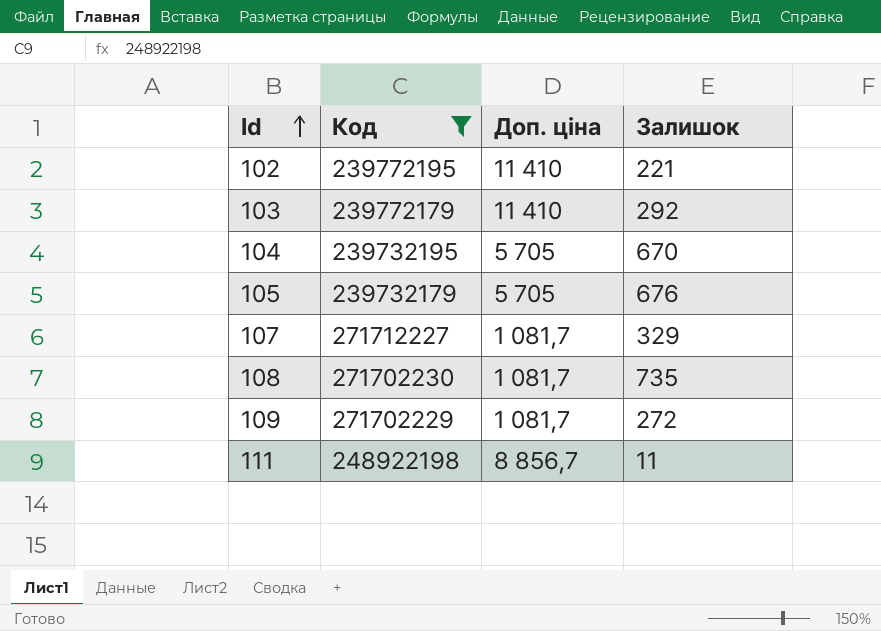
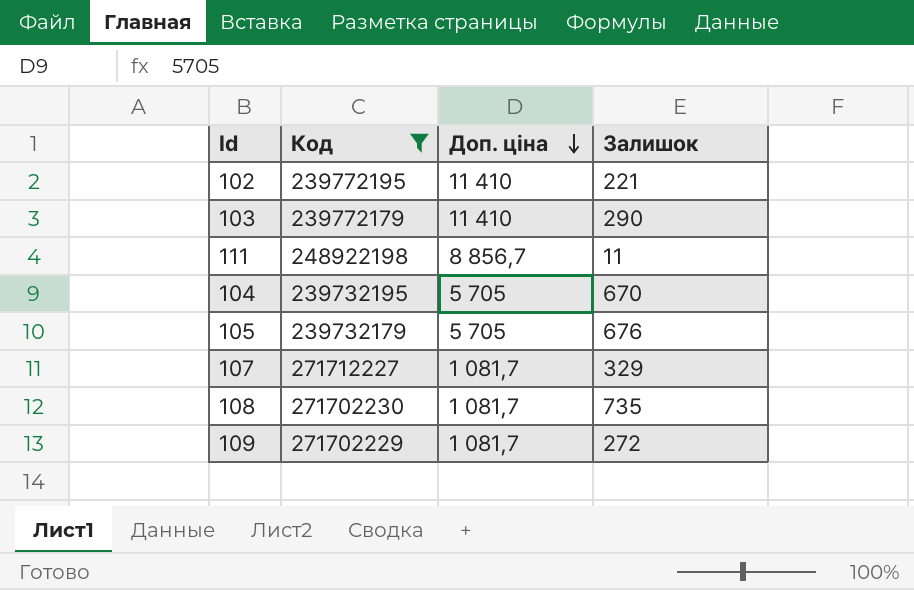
row order: Id ascending -> Доп. ціна descending
103 | Залишок: 292 -> 290

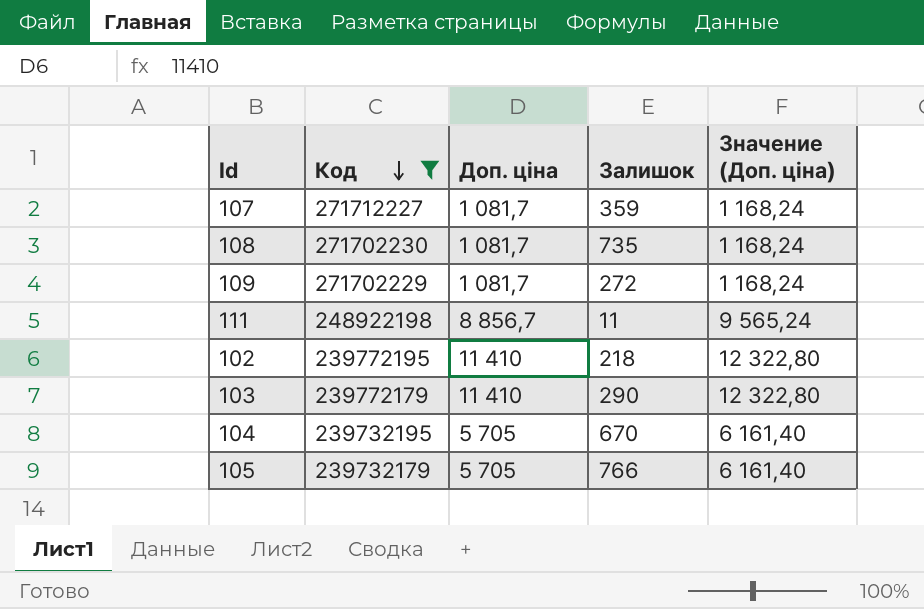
row order: Доп. ціна descending -> Код descending
column Значение (Доп. ціна) | formula: none -> [Доп. ціна] * 1,08
107 | Залишок: 329 -> 359
102 | Залишок: 221 -> 218
105 | Залишок: 676 -> 766

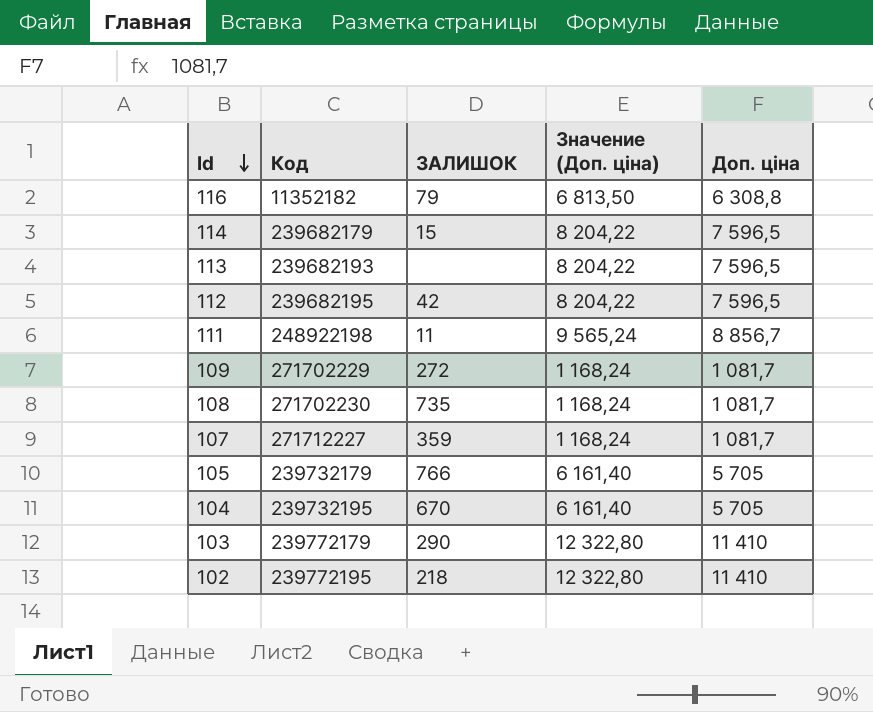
filter: Код >= 239732179 -> none
row order: Код descending -> Id descending
column name: Залишок -> ЗАЛИШОК
column Доп. ціна | position: 3 -> 5

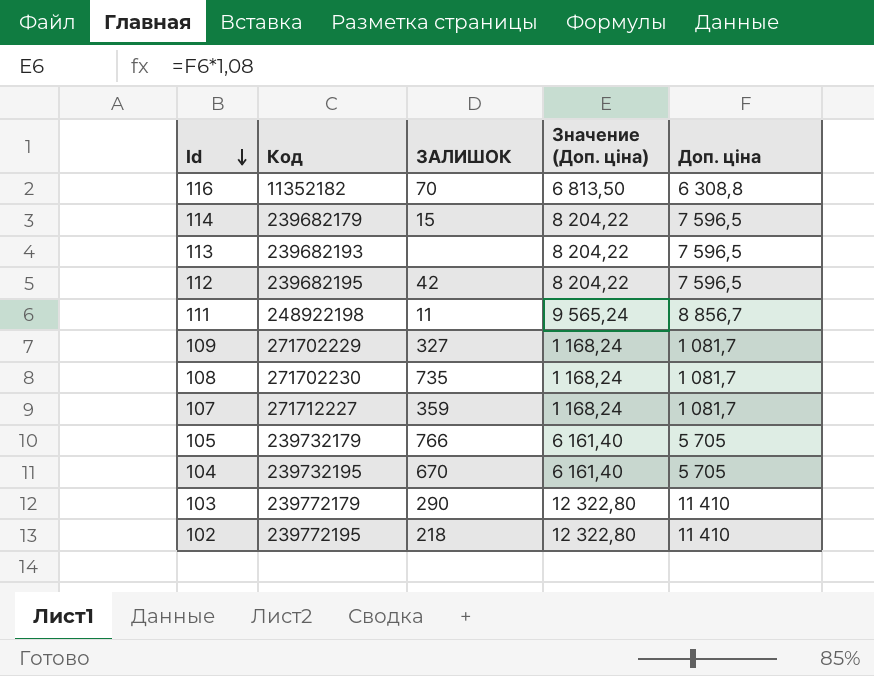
116 | ЗАЛИШОК: 79 -> 70
109 | ЗАЛИШОК: 272 -> 327

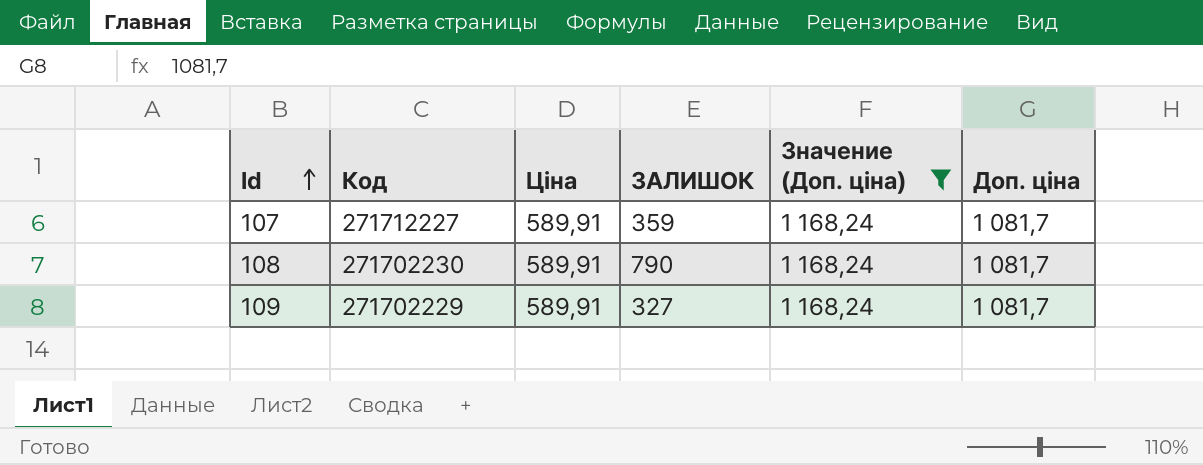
filter: none -> Значение (Доп. ціна) = 1 168,24
row order: Id descending -> Id ascending
column Ціна | position: none -> 3
108 | ЗАЛИШОК: 735 -> 790

